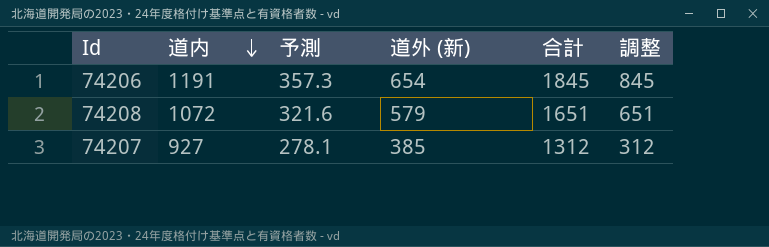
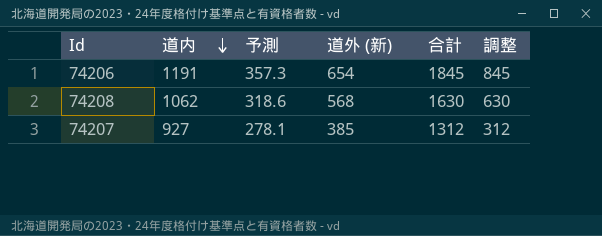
74208 | 道内: 1072 -> 1062
74208 | 予測: 321.6 -> 318.6
74208 | 道外 (新): 579 -> 568
74208 | 合計: 1651 -> 1630
74208 | 調整: 651 -> 630

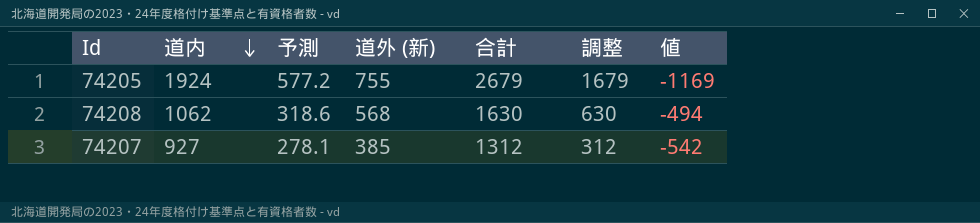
column 値 | formula: none -> [道外 (新)] - [道内]
row 74206: 1191 | 357.3 | 654 | 1845 | 845 -> none
row 74205: none -> 1924 | 577.2 | 755 | 2679 | 1679 | -1169

